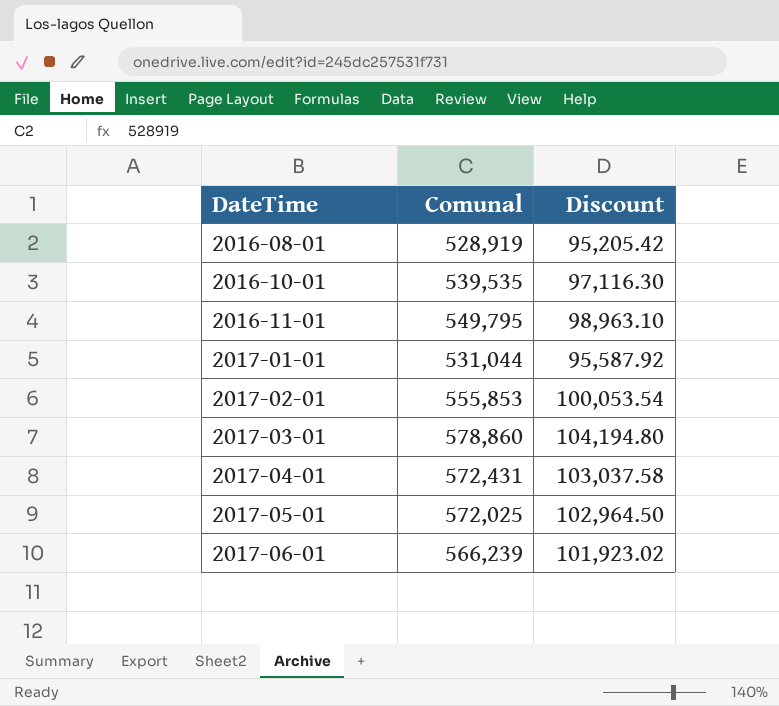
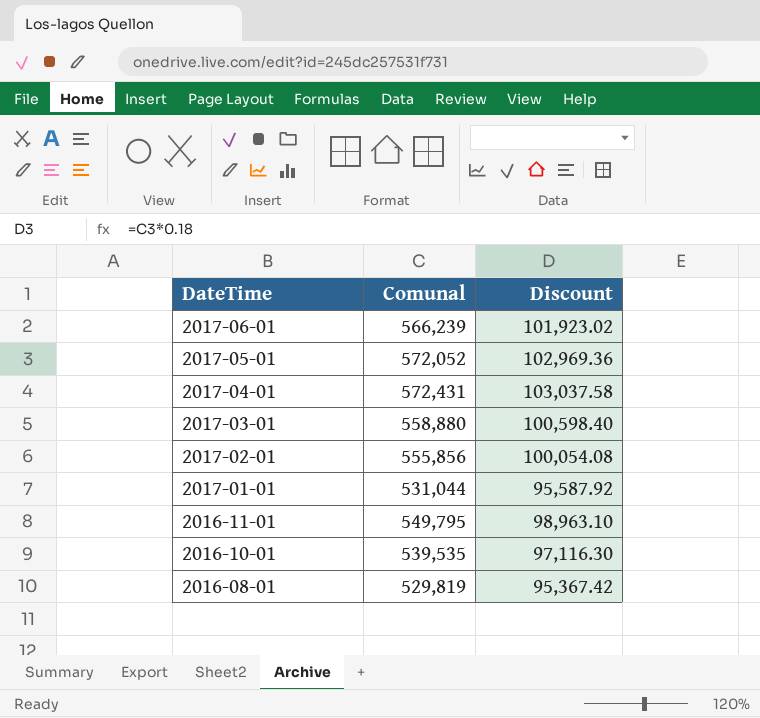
row order: DateTime ascending -> DateTime descending
2017-05-01 | Comunal: 572,025 -> 572,052
2017-05-01 | Discount: 102,964.50 -> 102,969.36
2017-03-01 | Comunal: 578,860 -> 558,880
2017-03-01 | Discount: 104,194.80 -> 100,598.40
2017-02-01 | Comunal: 555,853 -> 555,856
2017-02-01 | Discount: 100,053.54 -> 100,054.08
2016-08-01 | Comunal: 528,919 -> 529,819
2016-08-01 | Discount: 95,205.42 -> 95,367.42

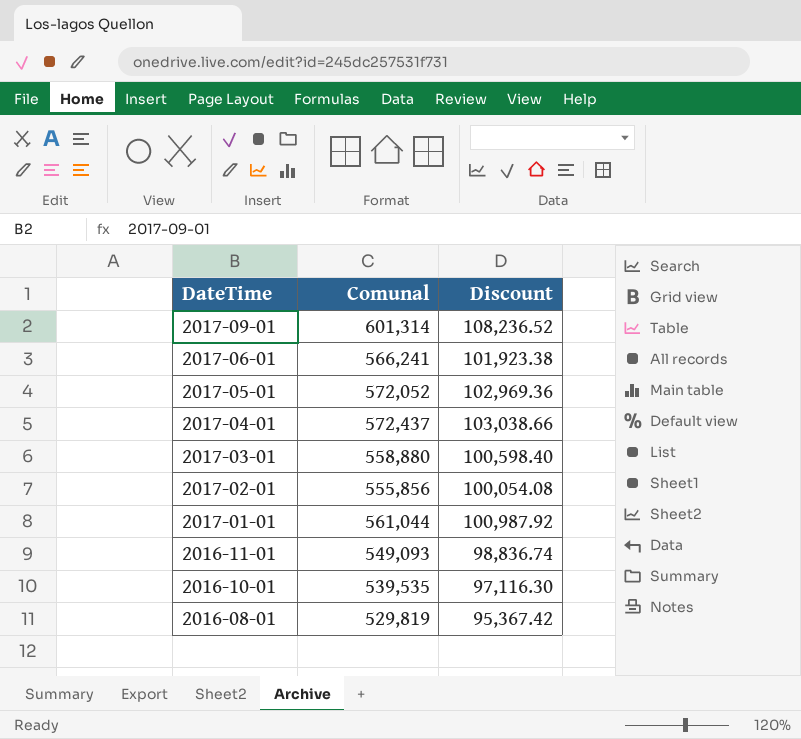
row 2017-09-01: none -> 601,314 | 108,236.52
2017-06-01 | Comunal: 566,239 -> 566,241
2017-06-01 | Discount: 101,923.02 -> 101,923.38
2017-04-01 | Comunal: 572,431 -> 572,437
2017-04-01 | Discount: 103,037.58 -> 103,038.66
2017-01-01 | Comunal: 531,044 -> 561,044
2017-01-01 | Discount: 95,587.92 -> 100,987.92
2016-11-01 | Comunal: 549,795 -> 549,093
2016-11-01 | Discount: 98,963.10 -> 98,836.74

